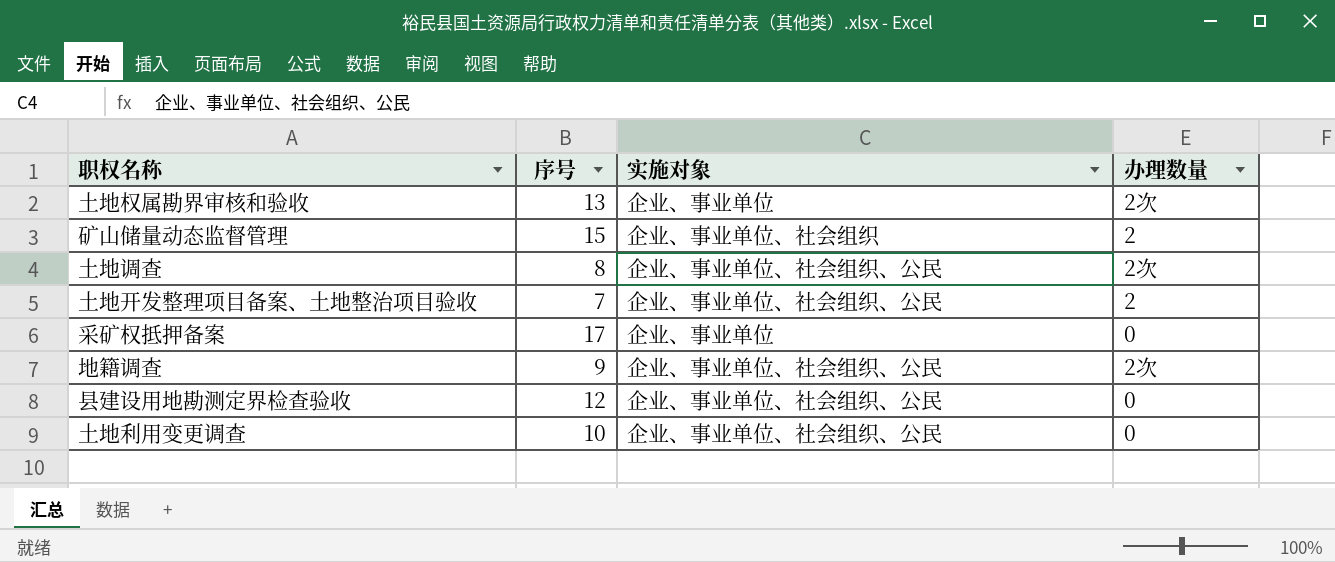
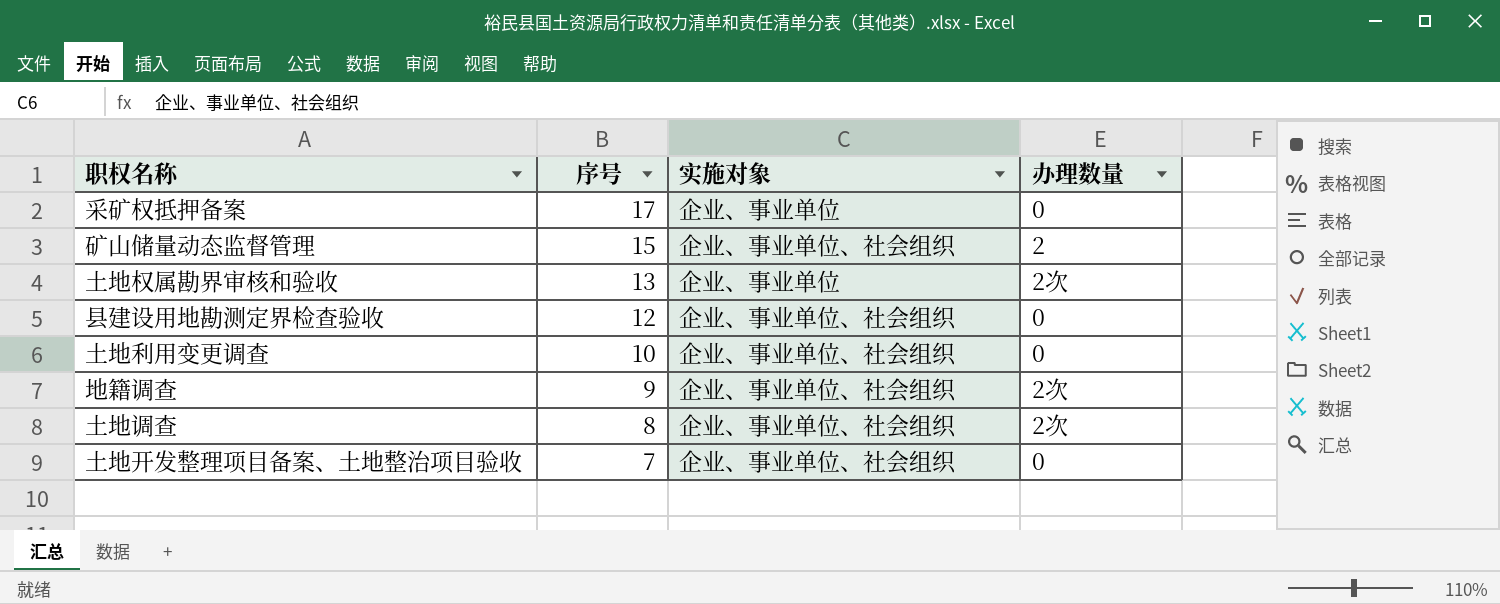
row order: none -> 序号 descending
县建设用地勘测定界检查验收 | 实施对象: 企业、事业单位、社会组织、公民 -> 企业、事业单位、社会组织
土地利用变更调查 | 实施对象: 企业、事业单位、社会组织、公民 -> 企业、事业单位、社会组织
地籍调查 | 实施对象: 企业、事业单位、社会组织、公民 -> 企业、事业单位、社会组织
土地调查 | 实施对象: 企业、事业单位、社会组织、公民 -> 企业、事业单位、社会组织
土地开发整理项目备案、土地整治项目验收 | 实施对象: 企业、事业单位、社会组织、公民 -> 企业、事业单位、社会组织
土地开发整理项目备案、土地整治项目验收 | 办理数量: 2 -> 0

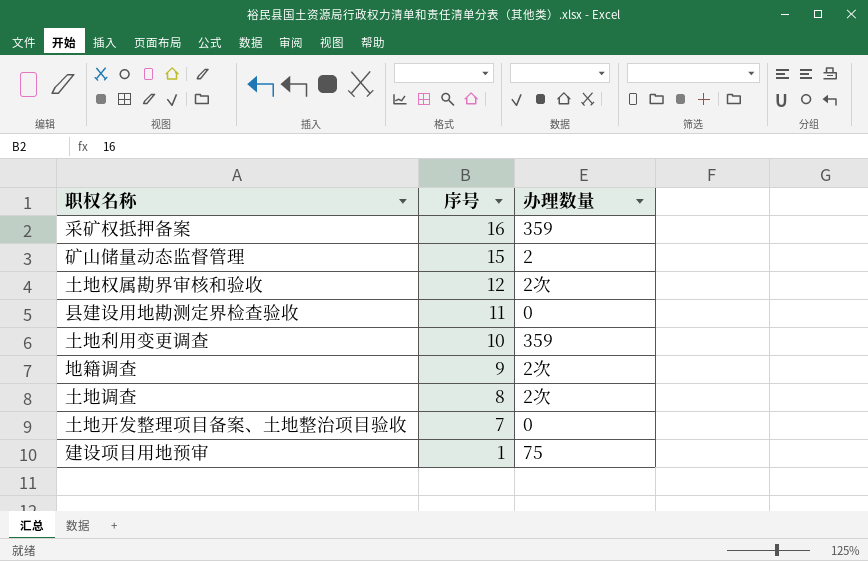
column 实施对象 | position: 3 -> none
采矿权抵押备案 | 序号: 17 -> 16
采矿权抵押备案 | 办理数量: 0 -> 359
土地权属勘界审核和验收 | 序号: 13 -> 12
县建设用地勘测定界检查验收 | 序号: 12 -> 11
土地利用变更调查 | 办理数量: 0 -> 359
row 建设项目用地预审: none -> 1 | 75

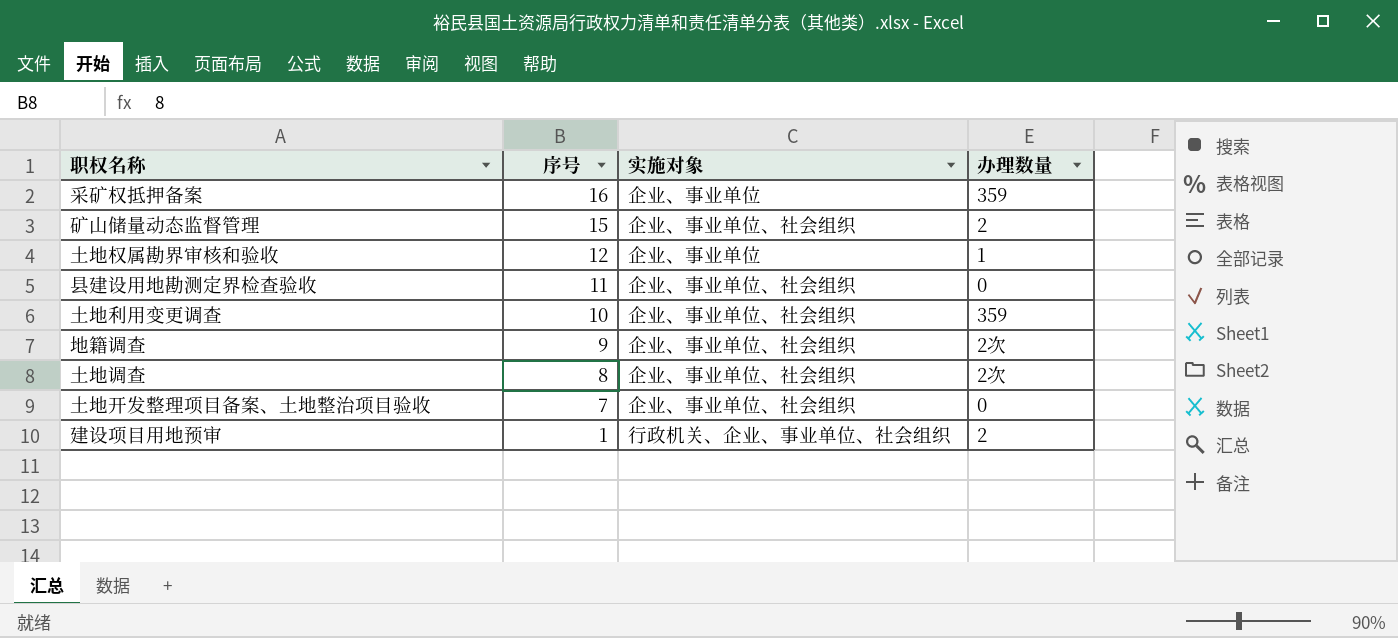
column 实施对象 | position: none -> 3
土地权属勘界审核和验收 | 办理数量: 2次 -> 1
建设项目用地预审 | 办理数量: 75 -> 2

